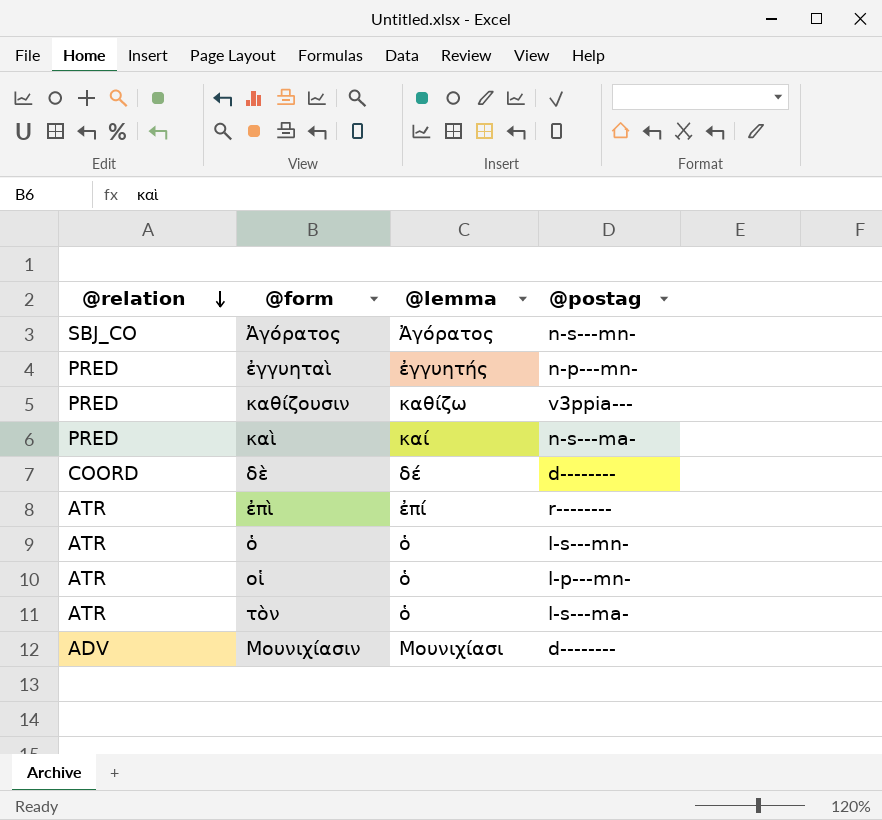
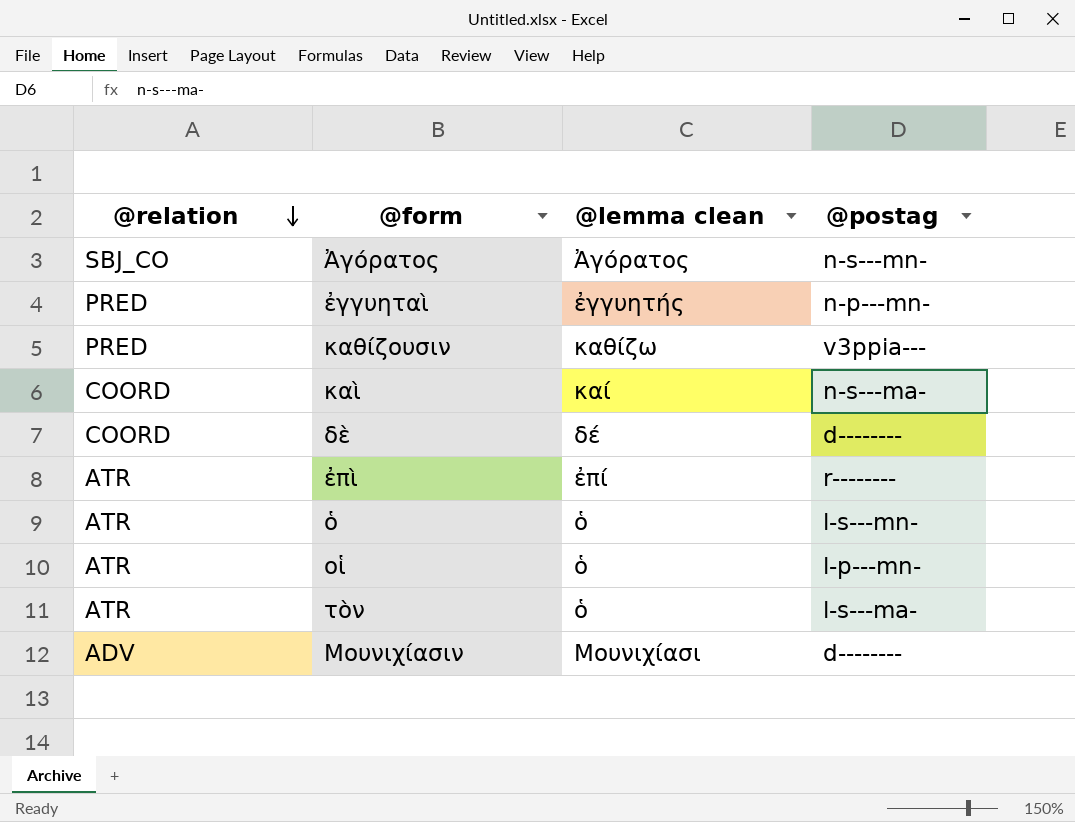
column name: @lemma -> @lemma clean
καὶ | @relation: PRED -> COORD

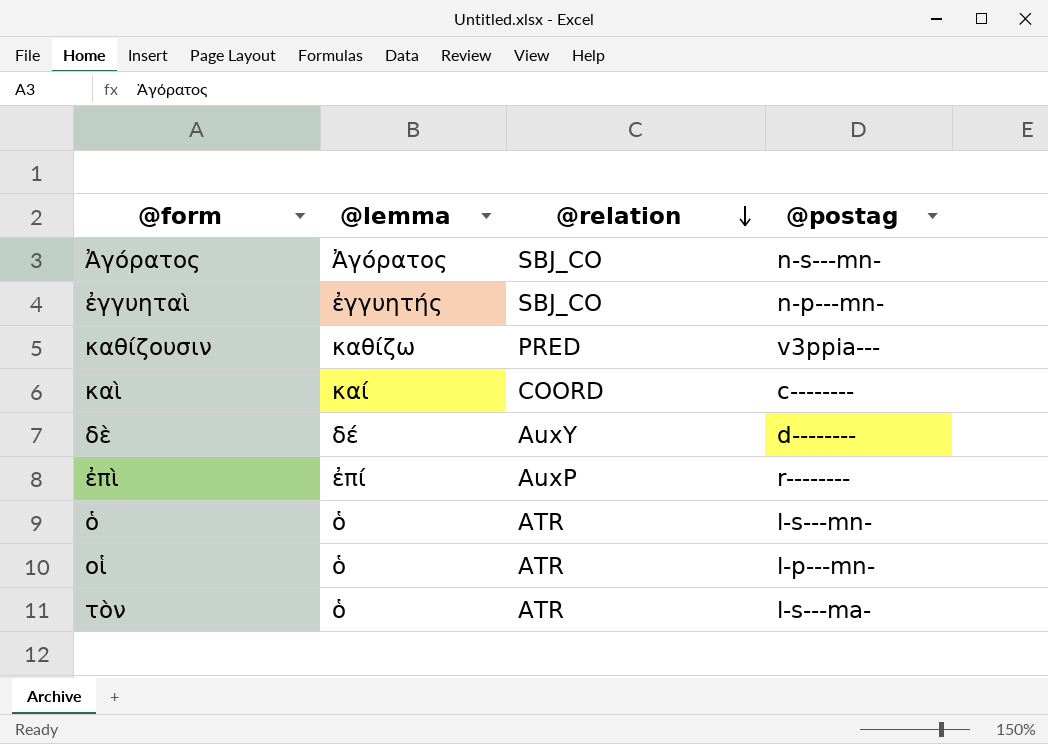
column name: @lemma clean -> @lemma
column @relation | position: 1 -> 3
row Μουνιχίασιν: ADV | Μουνιχίασι | d-------- -> none
ἐγγυηταὶ | @relation: PRED -> SBJ_CO
καὶ | @postag: n-s---ma- -> c--------
δὲ | @relation: COORD -> AuxY
ἐπὶ | @relation: ATR -> AuxP

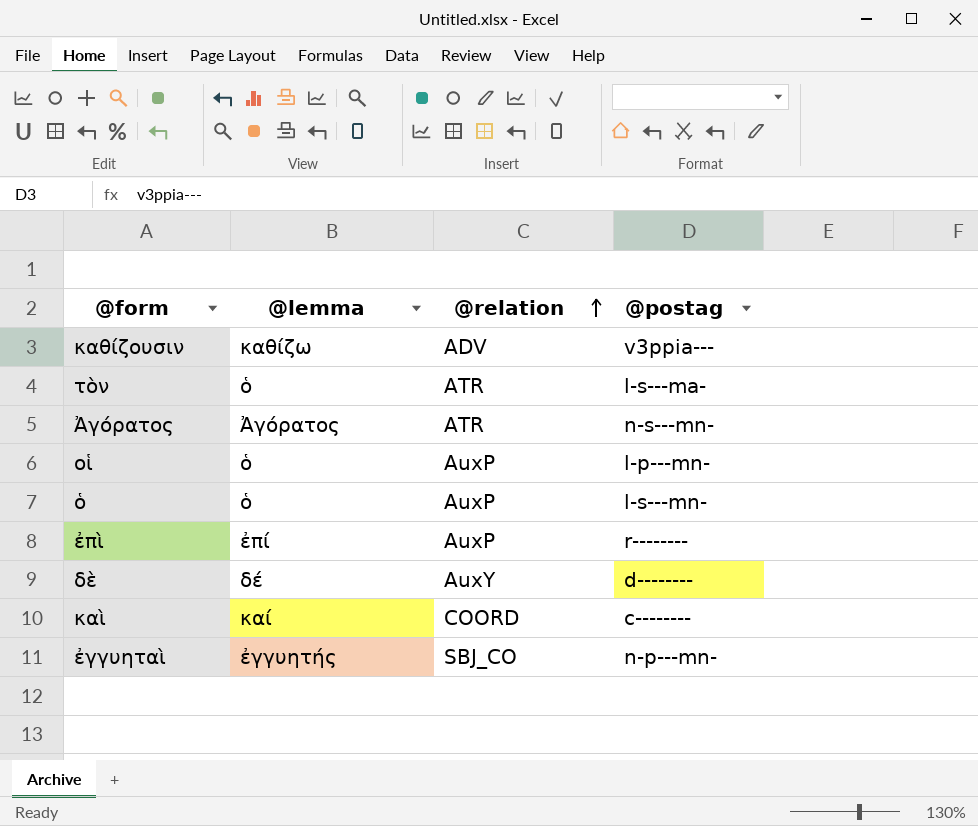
row order: @relation descending -> @relation ascending
καθίζουσιν | @relation: PRED -> ADV
Ἀγόρατος | @relation: SBJ_CO -> ATR
οἱ | @relation: ATR -> AuxP
ὁ | @relation: ATR -> AuxP

